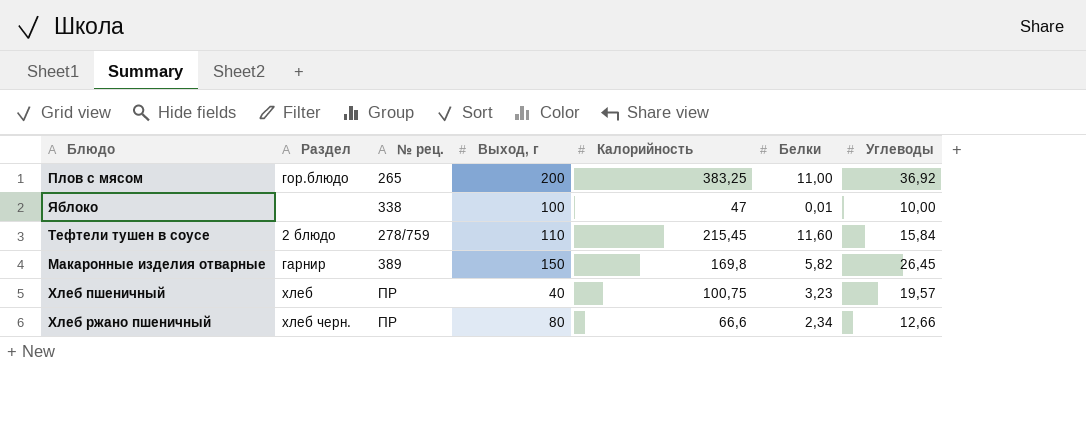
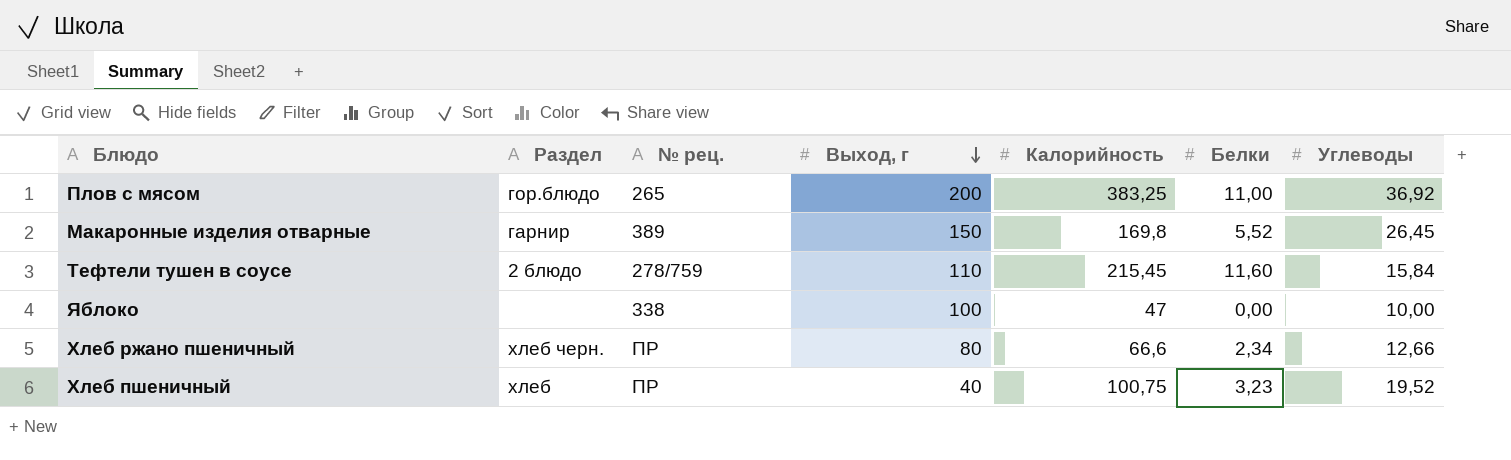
row order: none -> Выход, г descending
Макаронные изделия отварные | Белки: 5,82 -> 5,52
Яблоко | Белки: 0,01 -> 0,00
Хлеб пшеничный | Углеводы: 19,57 -> 19,52

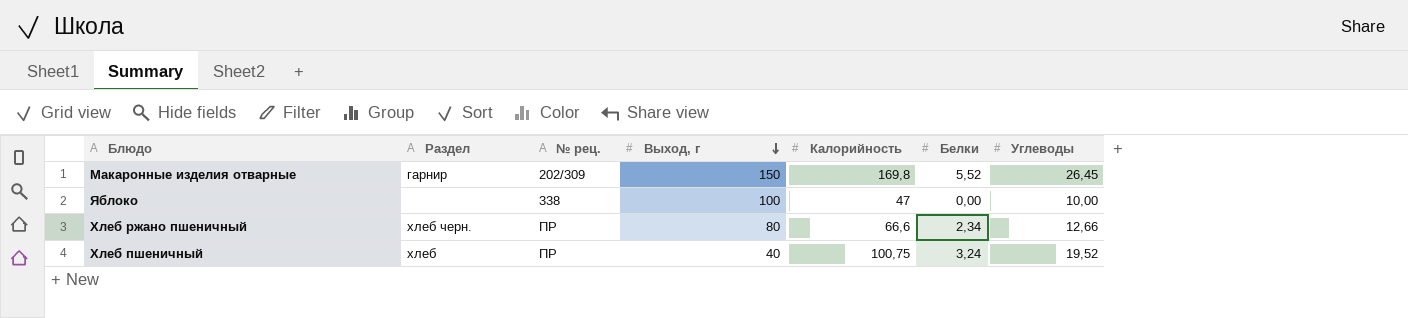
row Плов с мясом: гор.блюдо | 265 | 200 | 383,25 | 11,00 | 36,92 -> none
row Тефтели тушен в соусе: 2 блюдо | 278/759 | 110 | 215,45 | 11,60 | 15,84 -> none
Макаронные изделия отварные | № рец.: 389 -> 202/309
Хлеб пшеничный | Белки: 3,23 -> 3,24

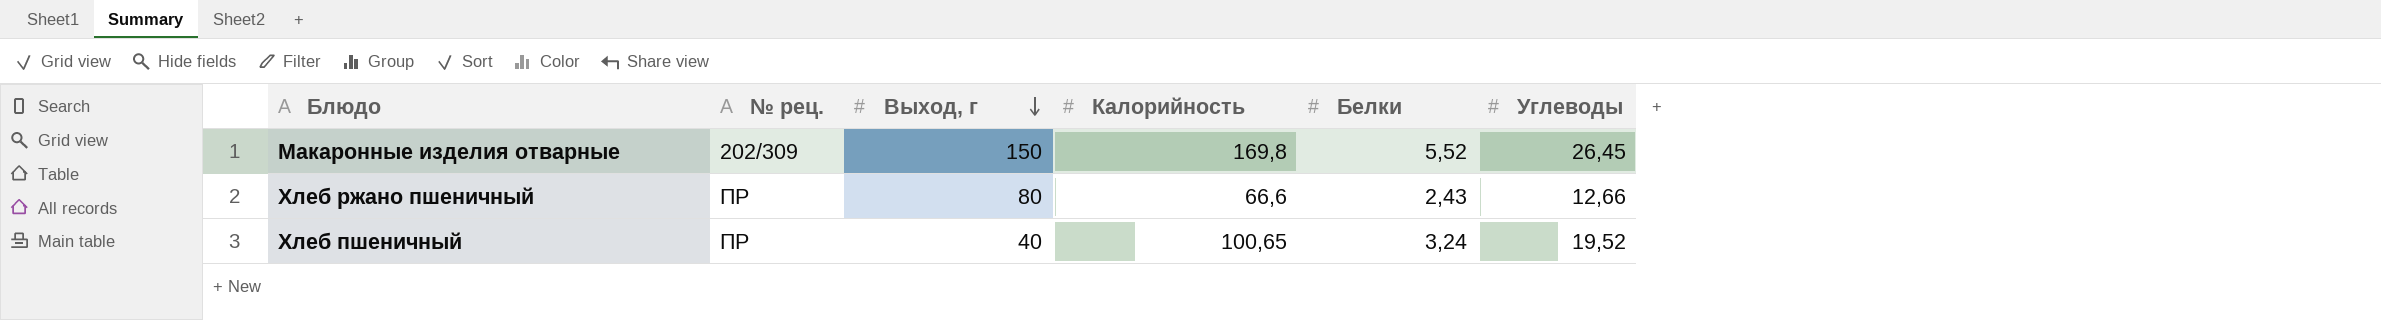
column Раздел | position: 2 -> none
row Яблоко: none | 338 | 100 | 47 | 0,00 | 10,00 -> none
Хлеб ржано пшеничный | Белки: 2,34 -> 2,43
Хлеб пшеничный | Калорийность: 100,75 -> 100,65

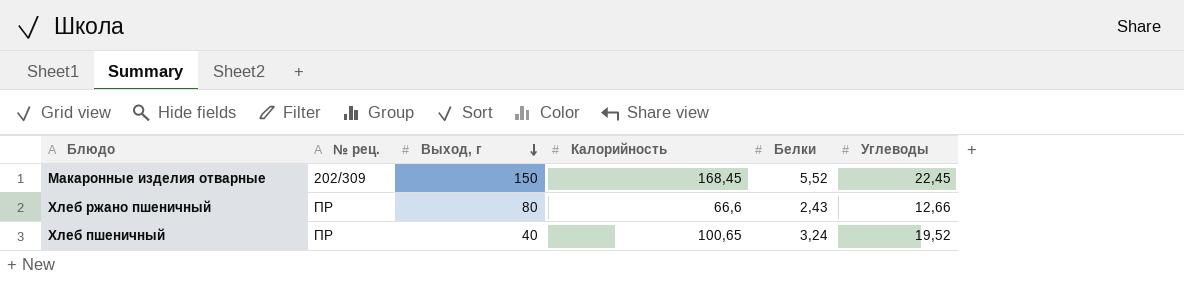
Макаронные изделия отварные | Калорийность: 169,8 -> 168,45
Макаронные изделия отварные | Углеводы: 26,45 -> 22,45

